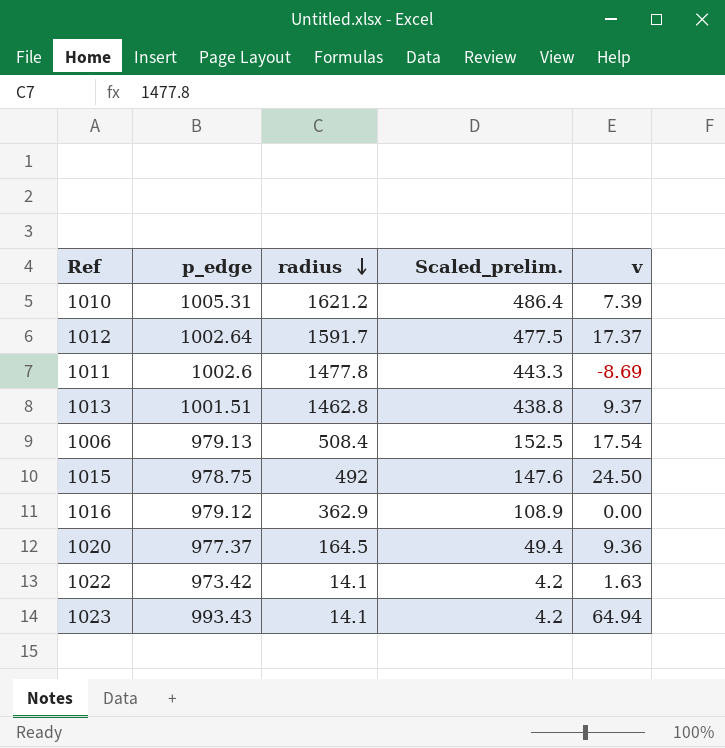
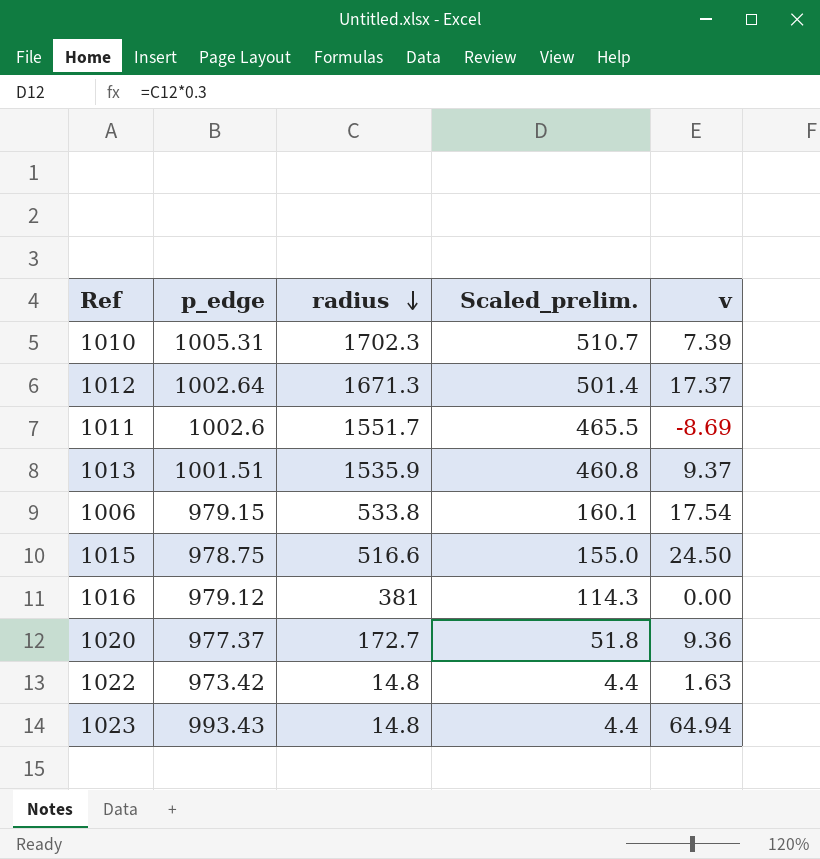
1010 | radius: 1621.2 -> 1702.3
1010 | Scaled_prelim.: 486.4 -> 510.7
1012 | radius: 1591.7 -> 1671.3
1012 | Scaled_prelim.: 477.5 -> 501.4
1011 | radius: 1477.8 -> 1551.7
1011 | Scaled_prelim.: 443.3 -> 465.5
1013 | radius: 1462.8 -> 1535.9
1013 | Scaled_prelim.: 438.8 -> 460.8
1006 | p_edge: 979.13 -> 979.15
1006 | radius: 508.4 -> 533.8
1006 | Scaled_prelim.: 152.5 -> 160.1
1015 | radius: 492 -> 516.6
1015 | Scaled_prelim.: 147.6 -> 155.0
1016 | radius: 362.9 -> 381
1016 | Scaled_prelim.: 108.9 -> 114.3
1020 | radius: 164.5 -> 172.7
1020 | Scaled_prelim.: 49.4 -> 51.8
1022 | radius: 14.1 -> 14.8
1022 | Scaled_prelim.: 4.2 -> 4.4
1023 | radius: 14.1 -> 14.8
1023 | Scaled_prelim.: 4.2 -> 4.4

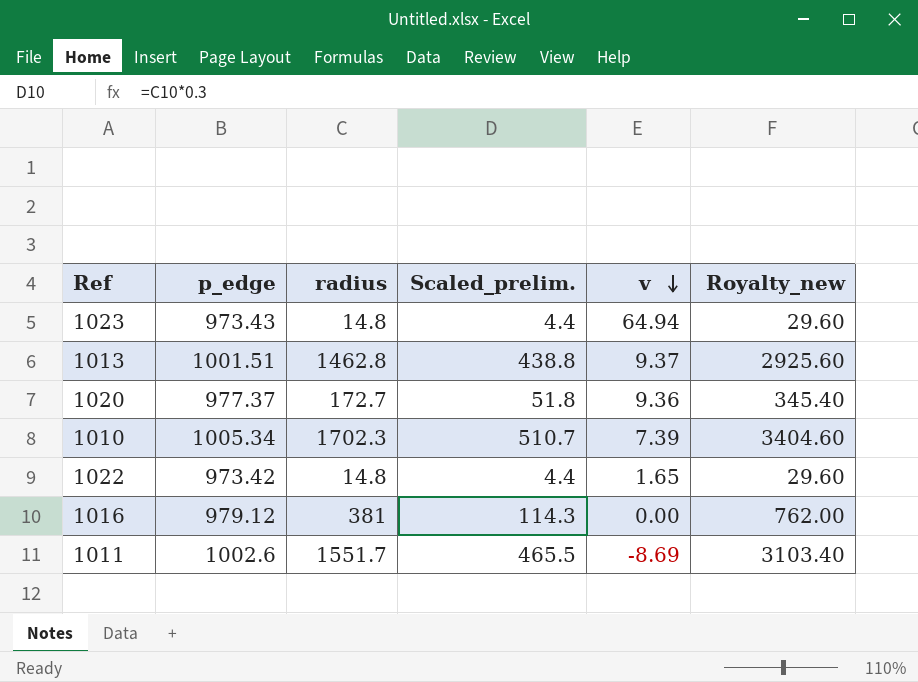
row order: radius descending -> v descending
column Royalty_new | formula: none -> [radius] * 2
row 1012: 1002.64 | 1671.3 | 501.4 | 17.37 -> none
row 1006: 979.15 | 533.8 | 160.1 | 17.54 -> none
row 1015: 978.75 | 516.6 | 155.0 | 24.50 -> none
1023 | p_edge: 993.43 -> 973.43
1013 | radius: 1535.9 -> 1462.8
1013 | Scaled_prelim.: 460.8 -> 438.8
1010 | p_edge: 1005.31 -> 1005.34
1022 | v: 1.63 -> 1.65

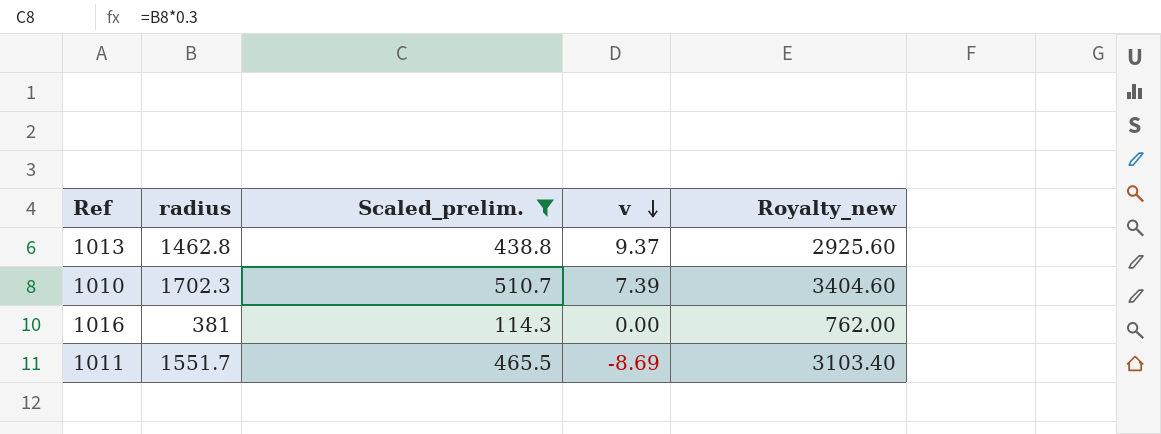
filter: none -> Scaled_prelim. >= 114.3
column p_edge | position: 2 -> none

